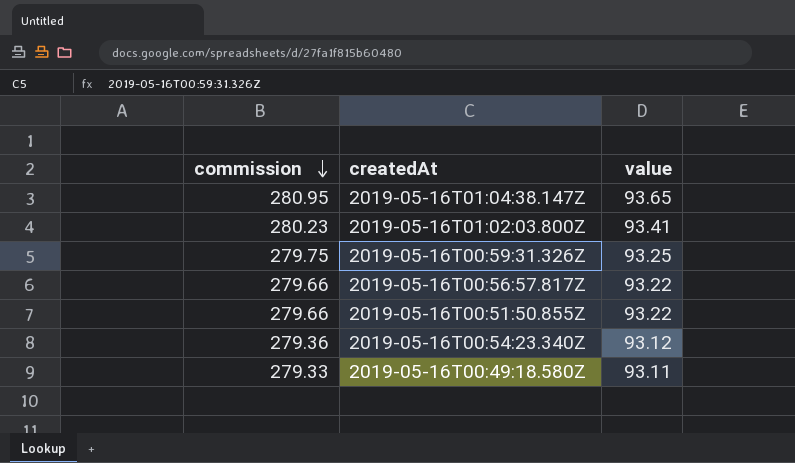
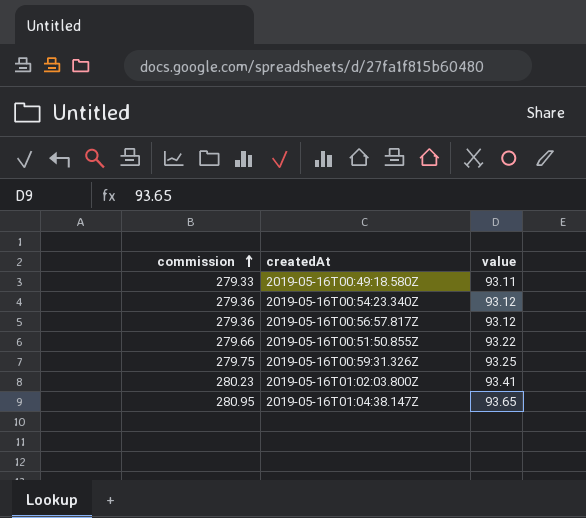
row order: commission descending -> commission ascending
2019-05-16T00:56:57.817Z | commission: 279.66 -> 279.36
2019-05-16T00:56:57.817Z | value: 93.22 -> 93.12

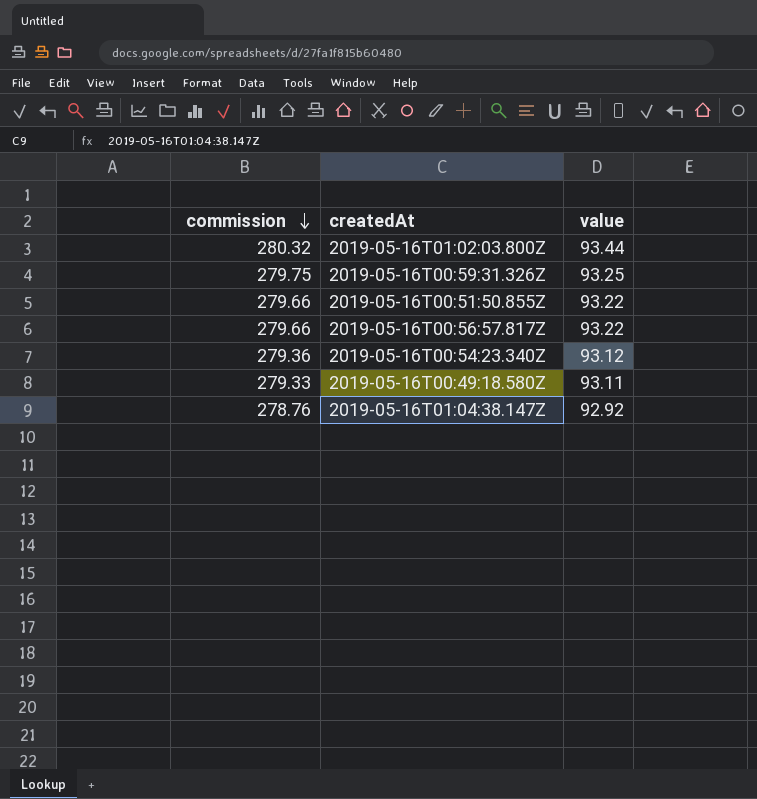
row order: commission ascending -> commission descending
2019-05-16T01:02:03.800Z | commission: 280.23 -> 280.32
2019-05-16T01:02:03.800Z | value: 93.41 -> 93.44
2019-05-16T00:56:57.817Z | commission: 279.36 -> 279.66
2019-05-16T00:56:57.817Z | value: 93.12 -> 93.22
2019-05-16T01:04:38.147Z | commission: 280.95 -> 278.76
2019-05-16T01:04:38.147Z | value: 93.65 -> 92.92

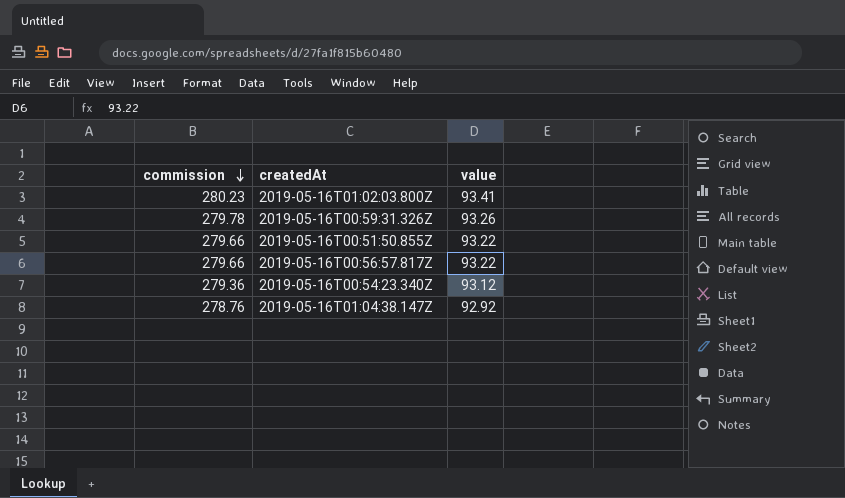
row 2019-05-16T00:49:18.580Z: 279.33 | 93.11 -> none
2019-05-16T01:02:03.800Z | commission: 280.32 -> 280.23
2019-05-16T01:02:03.800Z | value: 93.44 -> 93.41
2019-05-16T00:59:31.326Z | commission: 279.75 -> 279.78
2019-05-16T00:59:31.326Z | value: 93.25 -> 93.26

